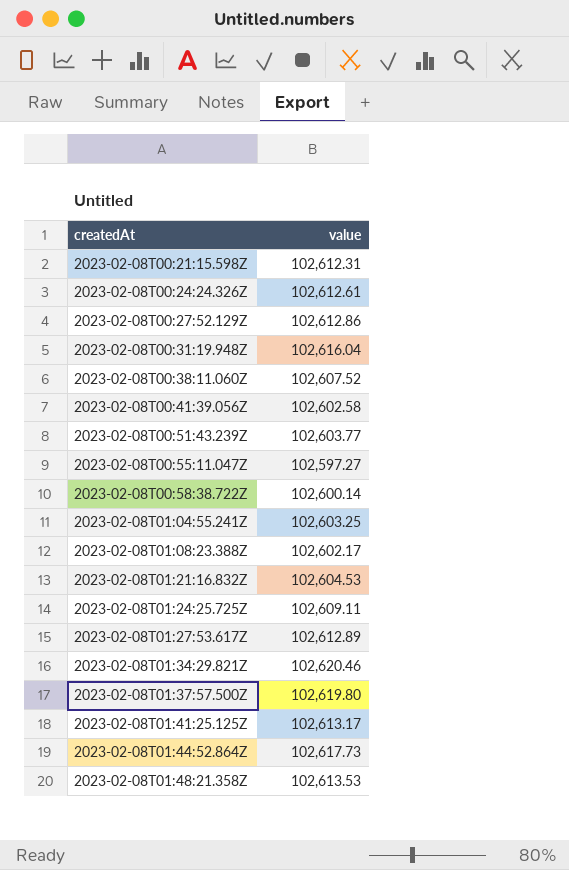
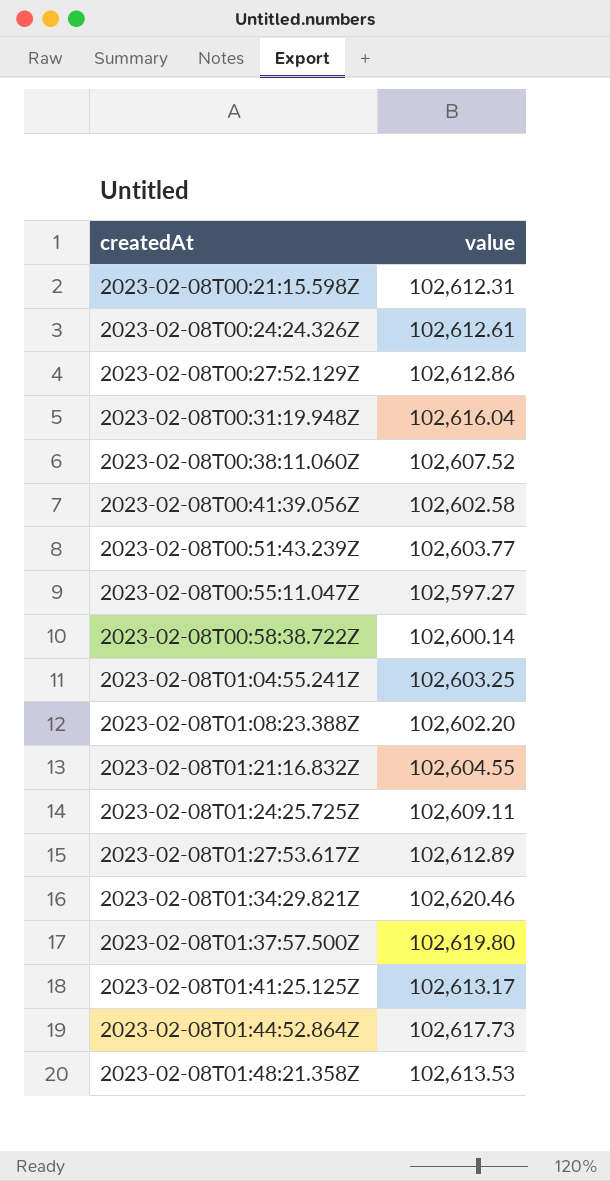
2023-02-08T01:08:23.388Z | value: 102,602.17 -> 102,602.20
2023-02-08T01:21:16.832Z | value: 102,604.53 -> 102,604.55

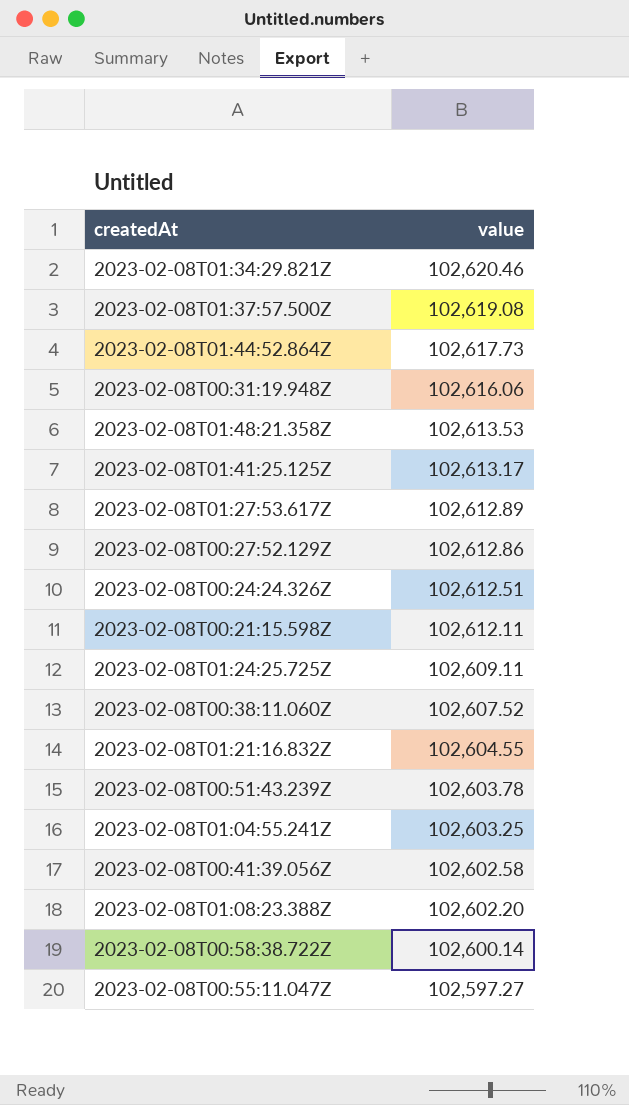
row order: createdAt ascending -> value descending
2023-02-08T01:37:57.500Z | value: 102,619.80 -> 102,619.08
2023-02-08T00:31:19.948Z | value: 102,616.04 -> 102,616.06
2023-02-08T00:24:24.326Z | value: 102,612.61 -> 102,612.51
2023-02-08T00:21:15.598Z | value: 102,612.31 -> 102,612.11
2023-02-08T00:51:43.239Z | value: 102,603.77 -> 102,603.78

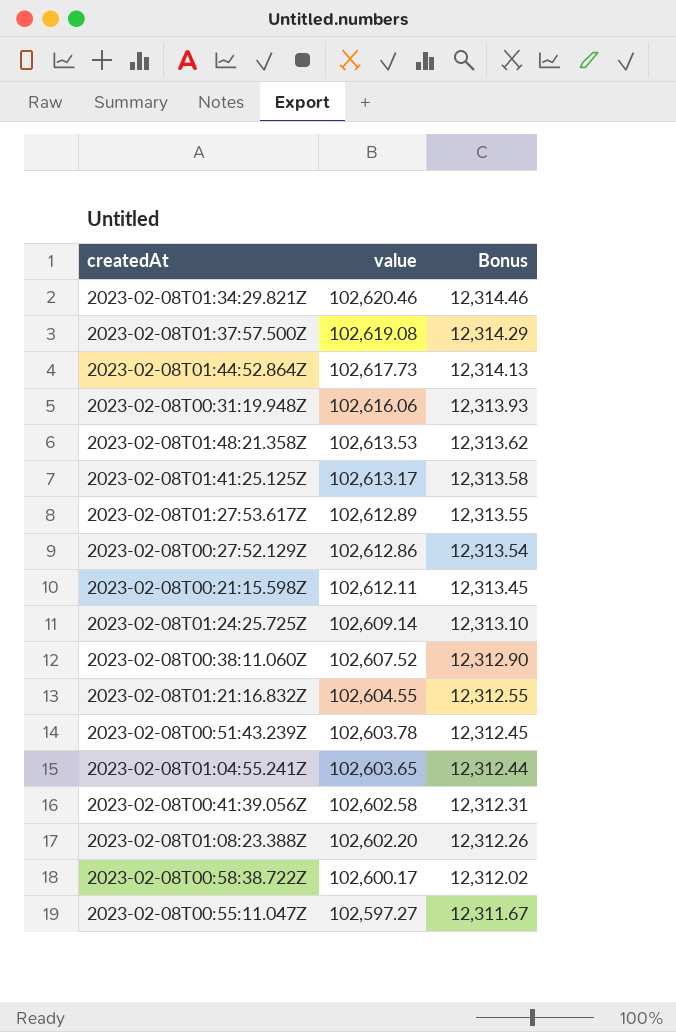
column Bonus | formula: none -> [value] * 0.12
row 2023-02-08T00:24:24.326Z: 102,612.51 -> none
2023-02-08T01:24:25.725Z | value: 102,609.11 -> 102,609.14
2023-02-08T01:04:55.241Z | value: 102,603.25 -> 102,603.65
2023-02-08T00:58:38.722Z | value: 102,600.14 -> 102,600.17

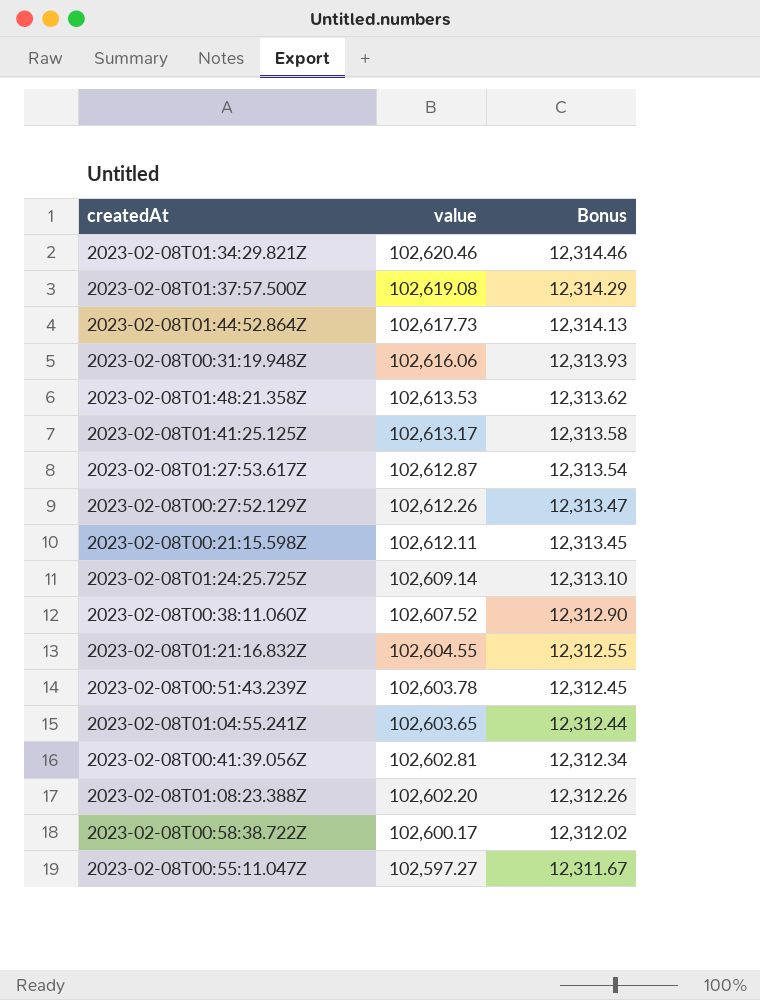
2023-02-08T01:27:53.617Z | value: 102,612.89 -> 102,612.87
2023-02-08T01:27:53.617Z | Bonus: 12,313.55 -> 12,313.54
2023-02-08T00:27:52.129Z | value: 102,612.86 -> 102,612.26
2023-02-08T00:27:52.129Z | Bonus: 12,313.54 -> 12,313.47
2023-02-08T00:41:39.056Z | value: 102,602.58 -> 102,602.81
2023-02-08T00:41:39.056Z | Bonus: 12,312.31 -> 12,312.34

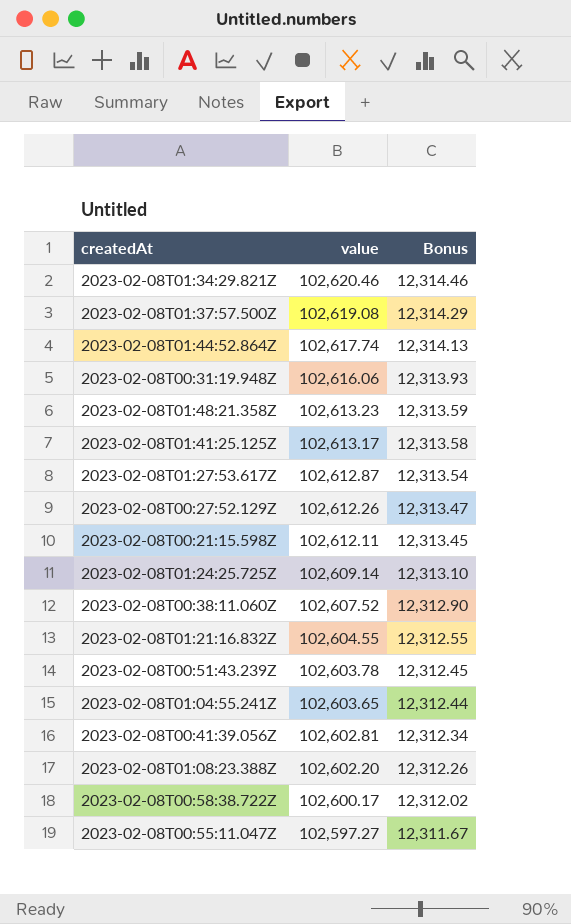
2023-02-08T01:44:52.864Z | value: 102,617.73 -> 102,617.74
2023-02-08T01:48:21.358Z | value: 102,613.53 -> 102,613.23
2023-02-08T01:48:21.358Z | Bonus: 12,313.62 -> 12,313.59

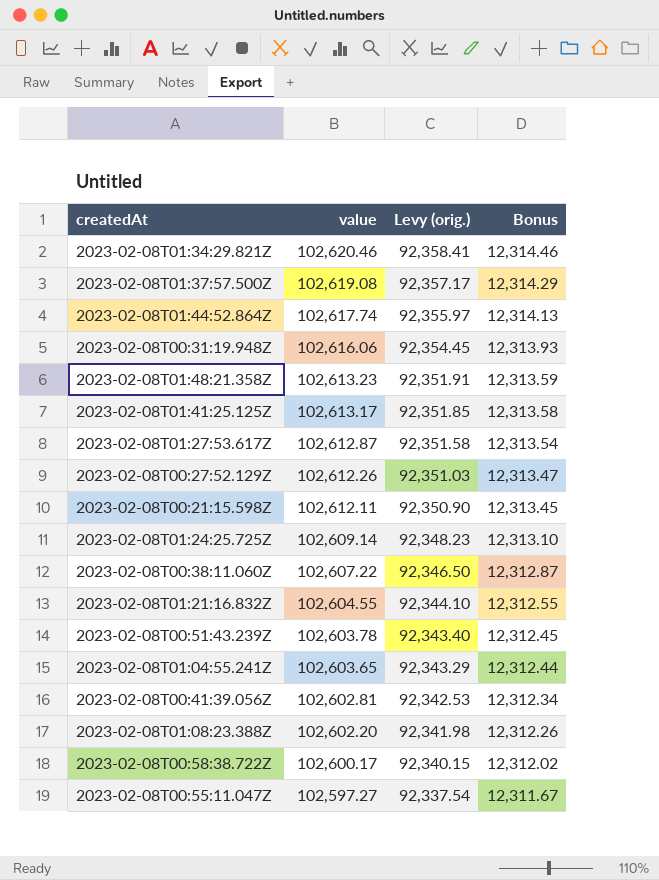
column Levy (orig.) | formula: none -> [value] * 0.9
2023-02-08T00:38:11.060Z | value: 102,607.52 -> 102,607.22
2023-02-08T00:38:11.060Z | Bonus: 12,312.90 -> 12,312.87

